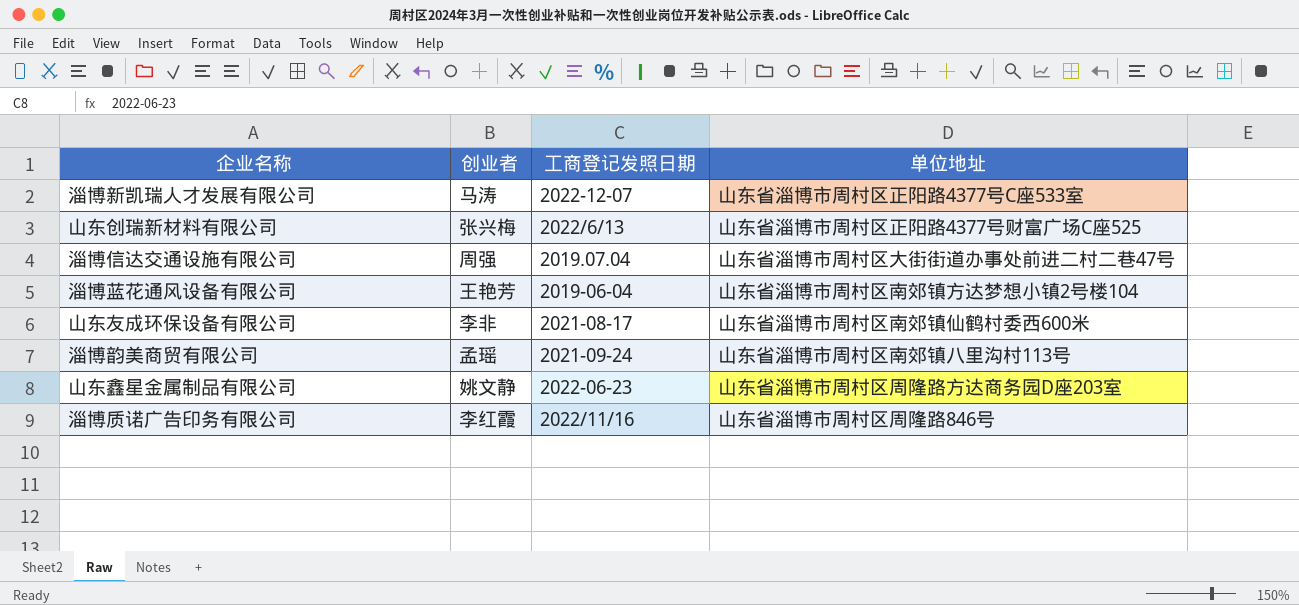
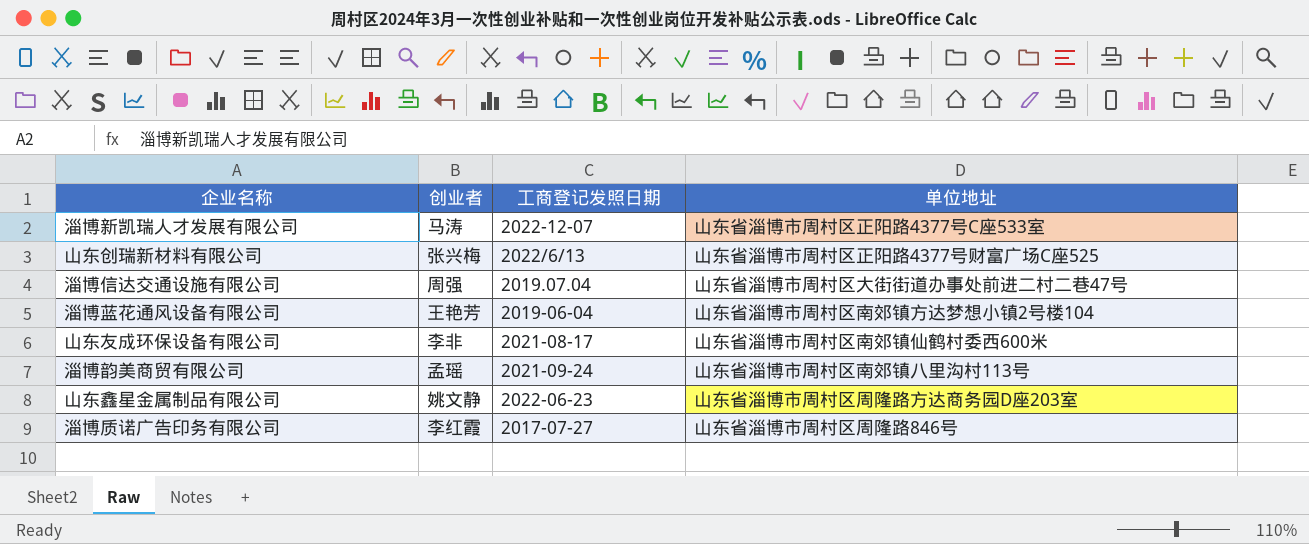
淄博质诺广告印务有限公司 | 工商登记发照日期: 2022/11/16 -> 2017-07-27

